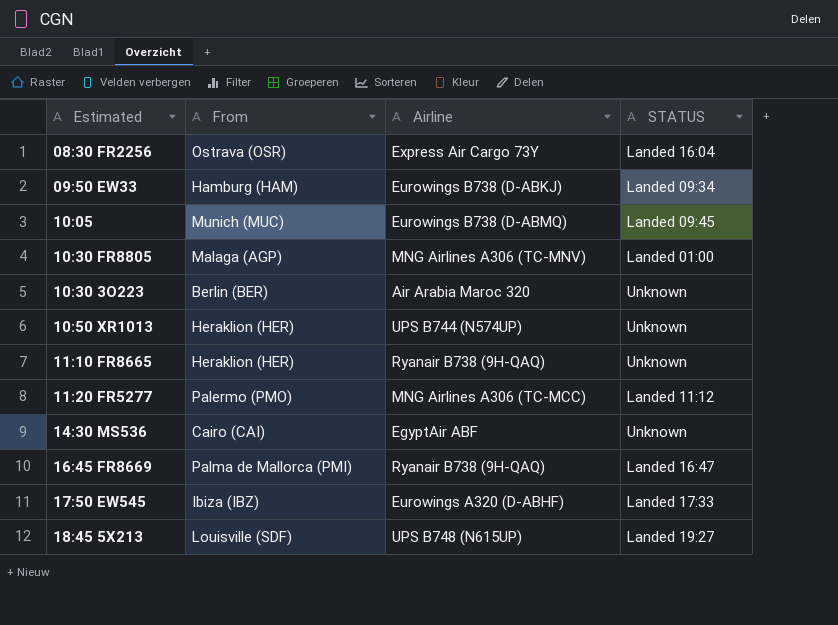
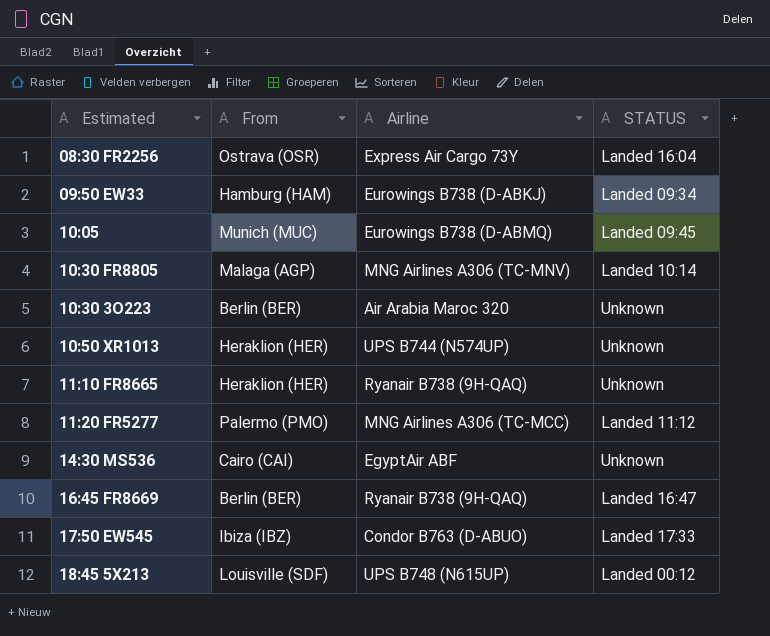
10:30 FR8805 | STATUS: Landed 01:00 -> Landed 10:14
16:45 FR8669 | From: Palma de Mallorca (PMI) -> Berlin (BER)
17:50 EW545 | Airline: Eurowings A320 (D-ABHF) -> Condor B763 (D-ABUO)
18:45 5X213 | STATUS: Landed 19:27 -> Landed 00:12

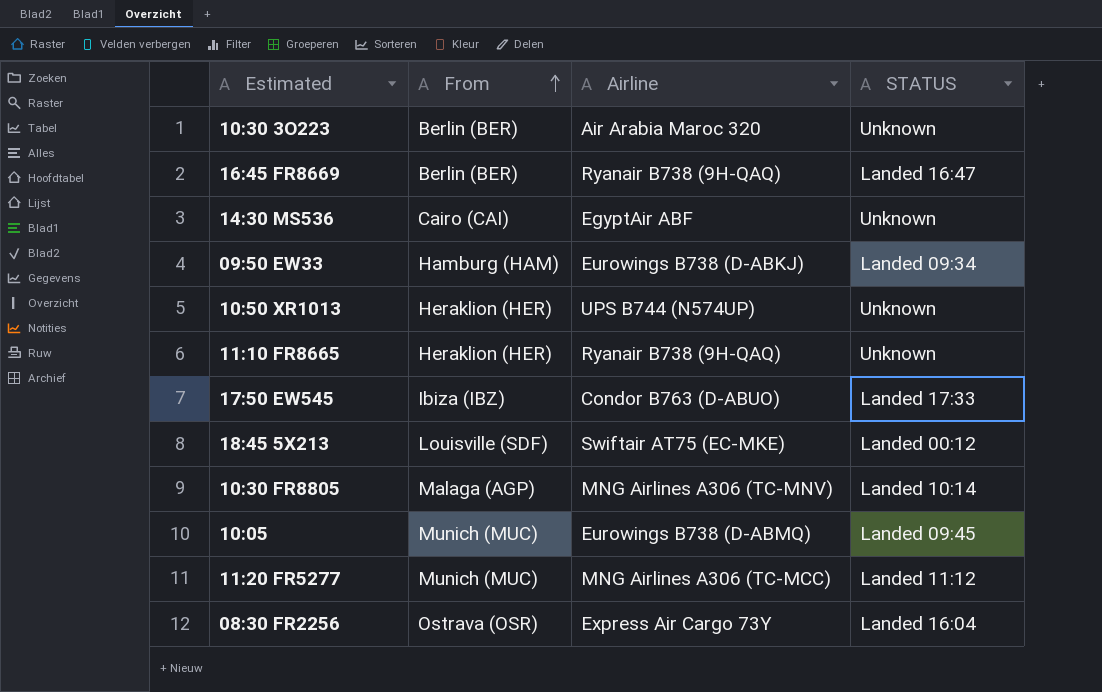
row order: none -> From ascending
18:45 5X213 | Airline: UPS B748 (N615UP) -> Swiftair AT75 (EC-MKE)
11:20 FR5277 | From: Palermo (PMO) -> Munich (MUC)

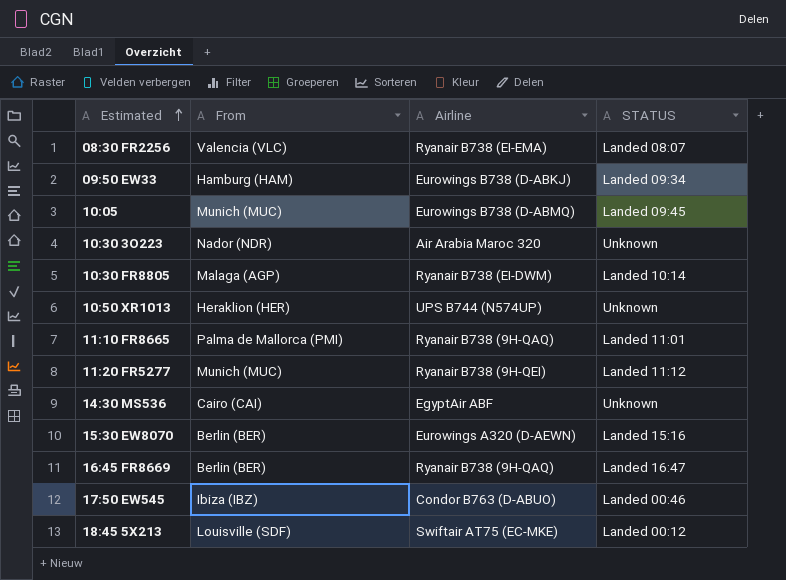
row order: From ascending -> Estimated ascending
08:30 FR2256 | From: Ostrava (OSR) -> Valencia (VLC)
08:30 FR2256 | Airline: Express Air Cargo 73Y -> Ryanair B738 (EI-EMA)
08:30 FR2256 | STATUS: Landed 16:04 -> Landed 08:07
10:30 3O223 | From: Berlin (BER) -> Nador (NDR)
10:30 FR8805 | Airline: MNG Airlines A306 (TC-MNV) -> Ryanair B738 (EI-DWM)
11:10 FR8665 | From: Heraklion (HER) -> Palma de Mallorca (PMI)
11:10 FR8665 | STATUS: Unknown -> Landed 11:01
11:20 FR5277 | Airline: MNG Airlines A306 (TC-MCC) -> Ryanair B738 (9H-QEI)
row 15:30 EW8070: none -> Berlin (BER) | Eurowings A320 (D-AEWN) | Landed 15:16
17:50 EW545 | STATUS: Landed 17:33 -> Landed 00:46

